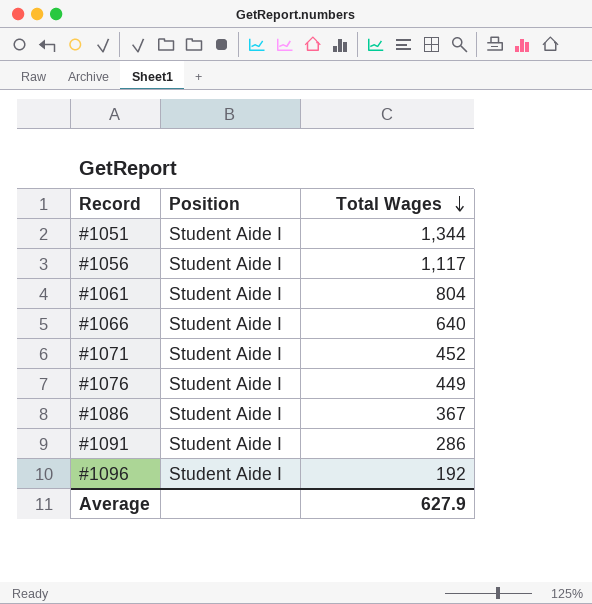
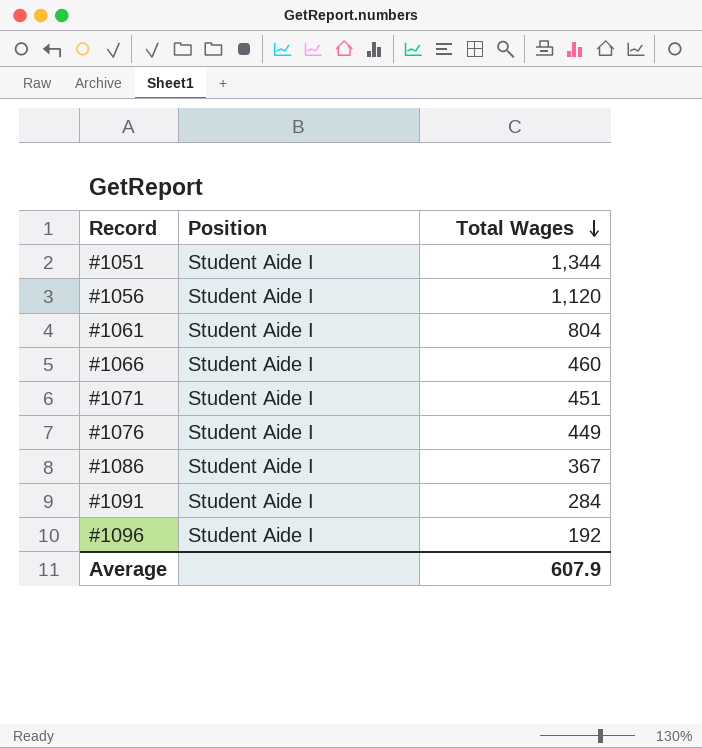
#1056 | Total Wages: 1,117 -> 1,120
#1066 | Total Wages: 640 -> 460
#1071 | Total Wages: 452 -> 451
#1091 | Total Wages: 286 -> 284
Average | Total Wages: 627.9 -> 607.9

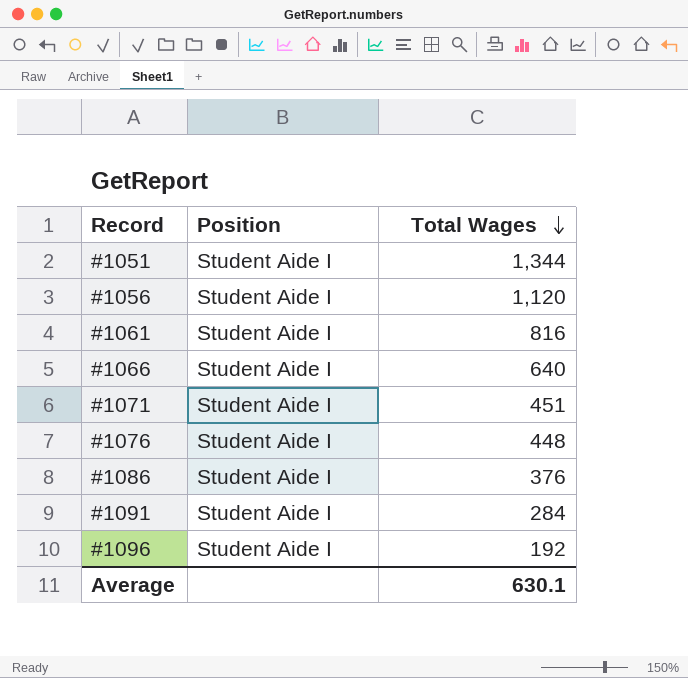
#1061 | Total Wages: 804 -> 816
#1066 | Total Wages: 460 -> 640
#1076 | Total Wages: 449 -> 448
#1086 | Total Wages: 367 -> 376
Average | Total Wages: 607.9 -> 630.1

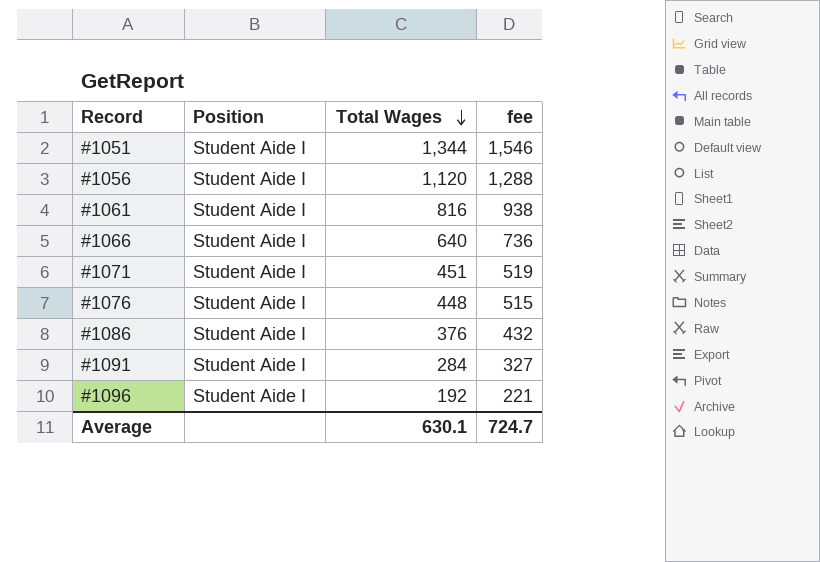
column fee | formula: none -> [Total Wages] * 1.15

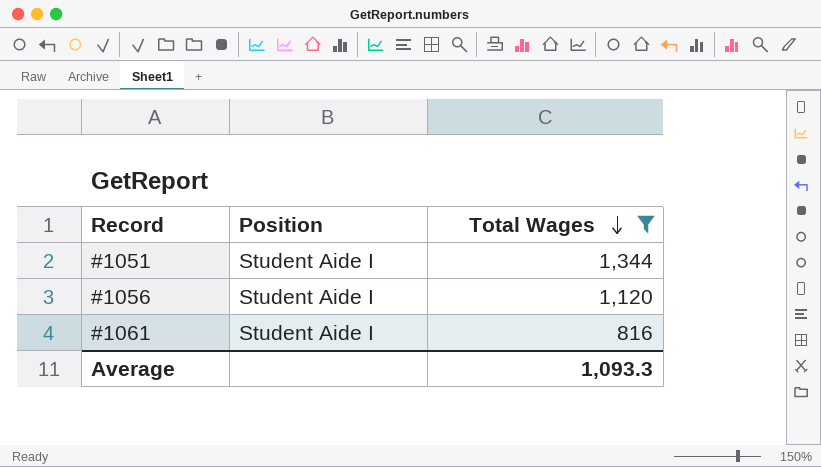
filter: none -> Total Wages >= 816
column fee | formula: [Total Wages] * 1.15 -> none
Average | Total Wages: 630.1 -> 1,093.3

